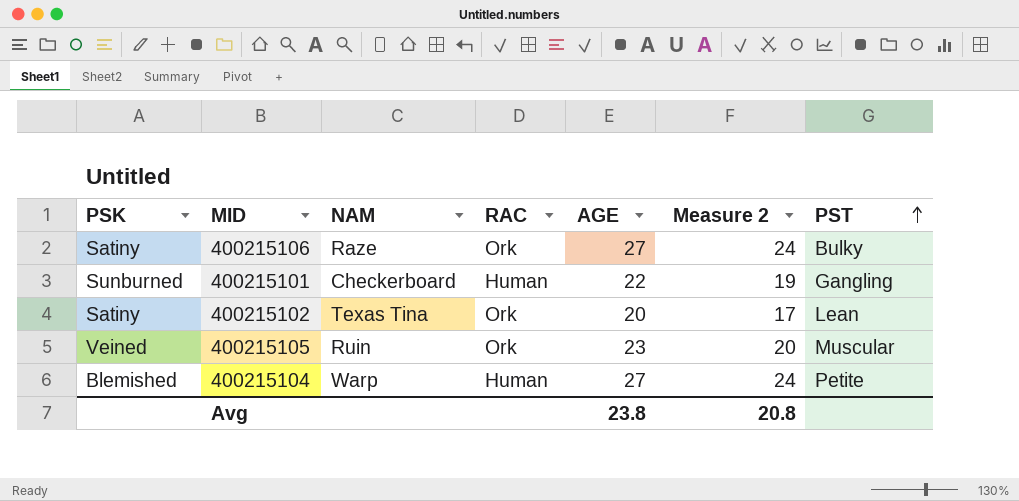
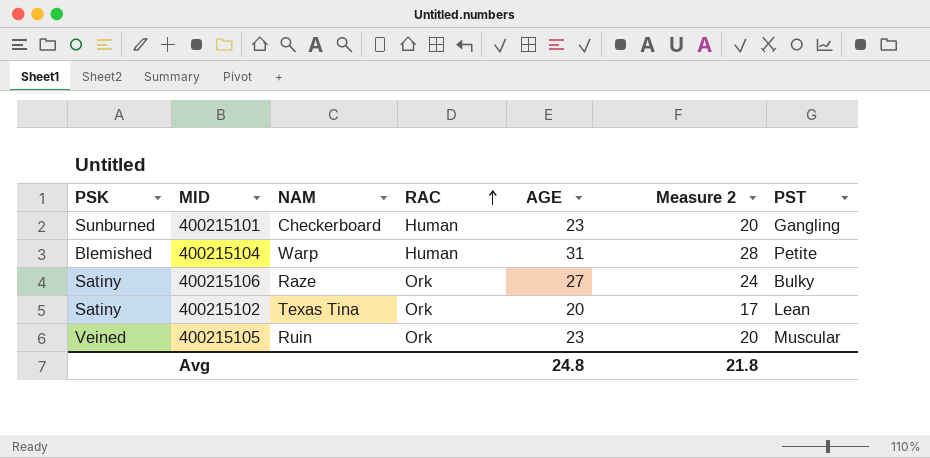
row order: PST ascending -> RAC ascending
400215101 | AGE: 22 -> 23
400215101 | Measure 2: 19 -> 20
400215104 | AGE: 27 -> 31
400215104 | Measure 2: 24 -> 28
Avg | AGE: 23.8 -> 24.8
Avg | Measure 2: 20.8 -> 21.8

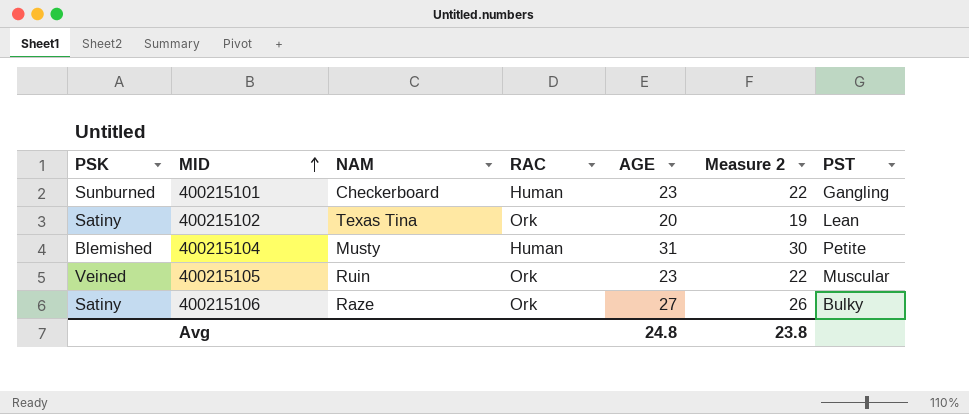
row order: RAC ascending -> MID ascending
column Measure 2 | formula: [AGE] - 3 -> [AGE] - 1
400215104 | NAM: Warp -> Musty
Avg | Measure 2: 21.8 -> 23.8

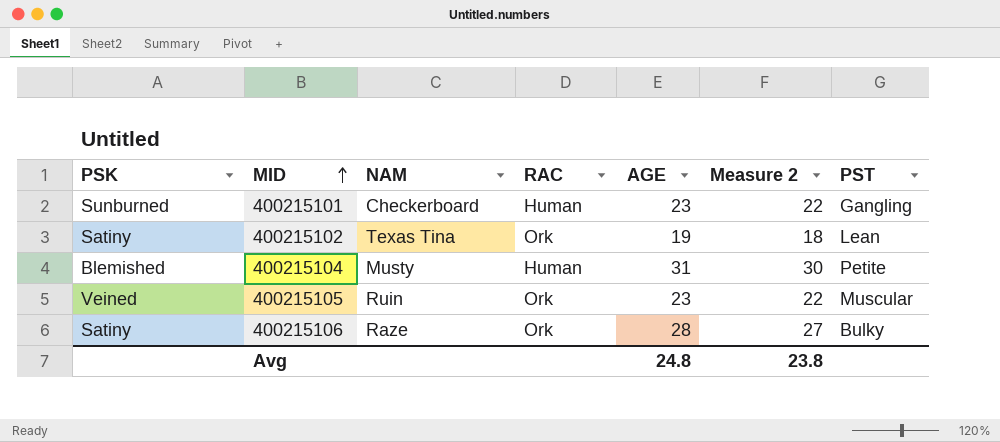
400215102 | AGE: 20 -> 19
400215102 | Measure 2: 19 -> 18
400215106 | AGE: 27 -> 28
400215106 | Measure 2: 26 -> 27

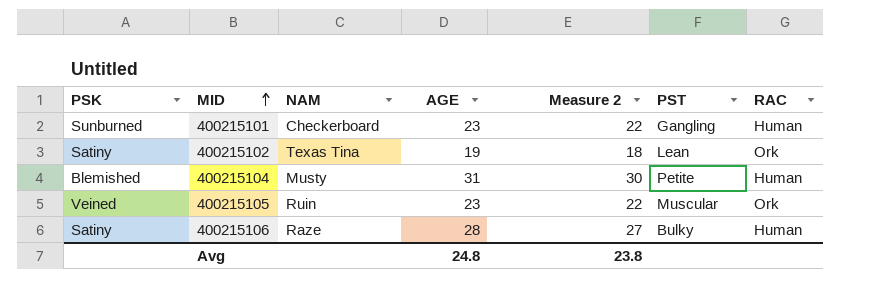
column RAC | position: 4 -> 7
400215106 | RAC: Ork -> Human

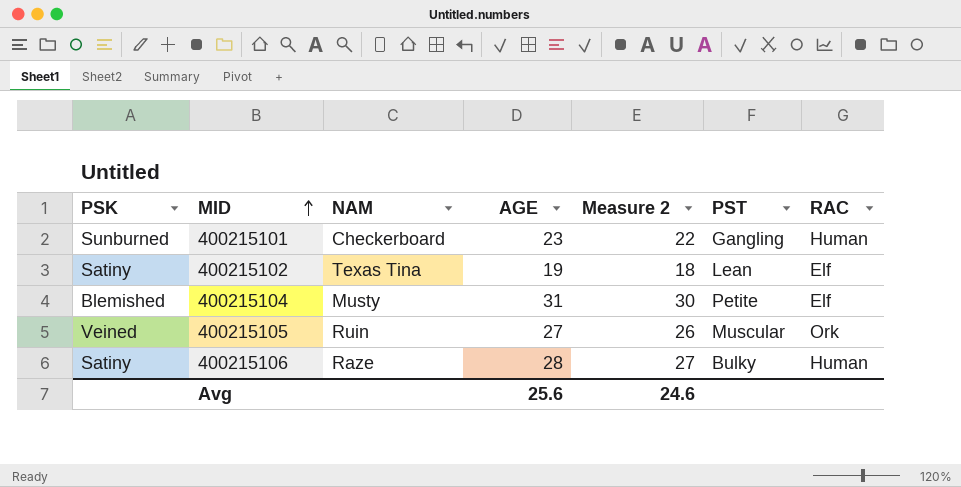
400215102 | RAC: Ork -> Elf
400215104 | RAC: Human -> Elf
400215105 | AGE: 23 -> 27
400215105 | Measure 2: 22 -> 26
Avg | AGE: 24.8 -> 25.6
Avg | Measure 2: 23.8 -> 24.6

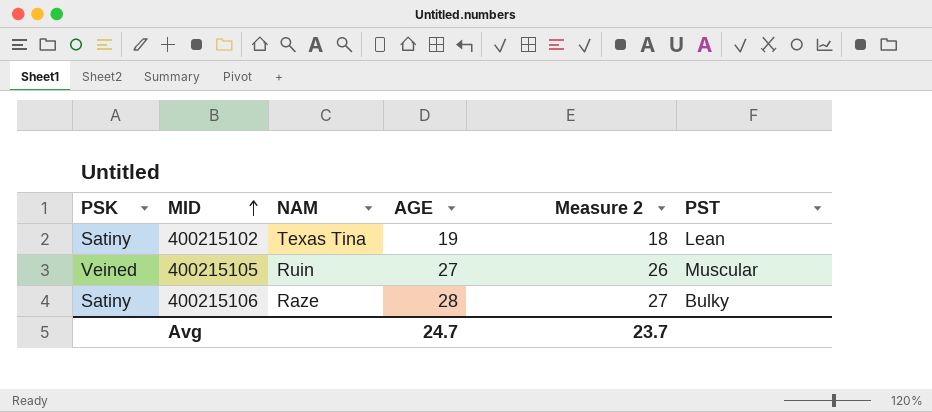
column RAC | position: 7 -> none
row 400215101: Sunburned | Checkerboard | 23 | 22 | Gangling | Human -> none
row 400215104: Blemished | Musty | 31 | 30 | Petite | Elf -> none
Avg | AGE: 25.6 -> 24.7
Avg | Measure 2: 24.6 -> 23.7

